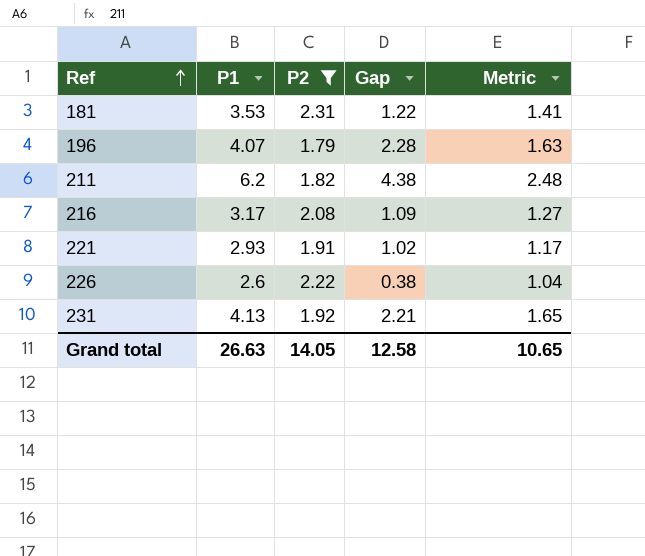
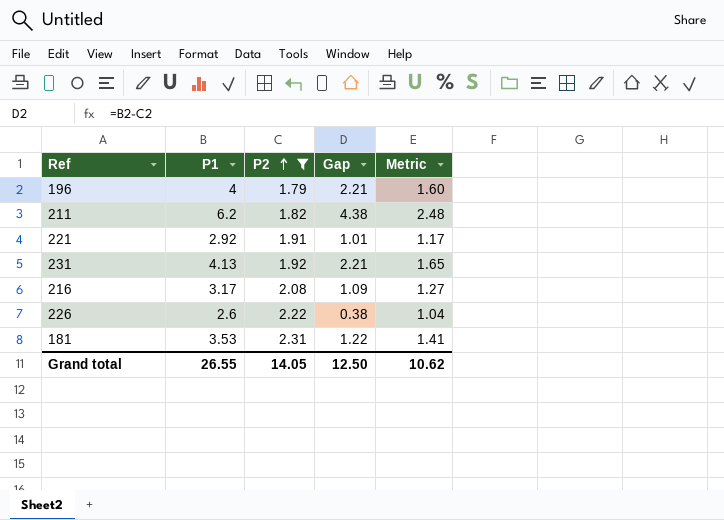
row order: Ref ascending -> P2 ascending
196 | P1: 4.07 -> 4
196 | Gap: 2.28 -> 2.21
196 | Metric: 1.63 -> 1.60
221 | P1: 2.93 -> 2.92
221 | Gap: 1.02 -> 1.01
Grand total | P1: 26.63 -> 26.55
Grand total | Gap: 12.58 -> 12.50
Grand total | Metric: 10.65 -> 10.62

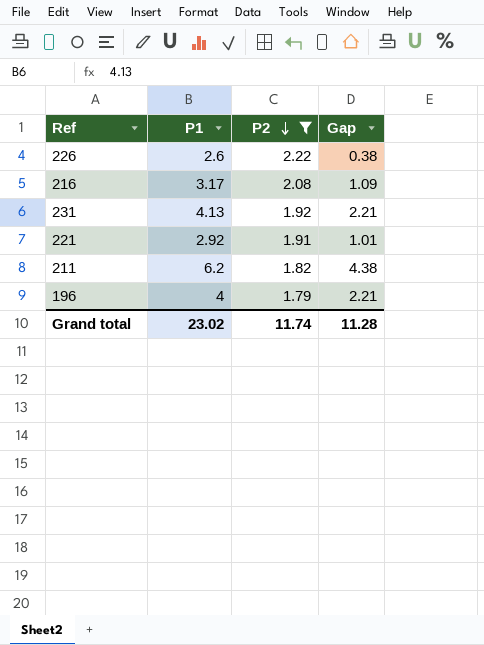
row order: P2 ascending -> P2 descending
column Metric | formula: [P1] * 0.4 -> none
row 181: 3.53 | 2.31 | 1.22 | 1.41 -> none
Grand total | P1: 26.55 -> 23.02
Grand total | P2: 14.05 -> 11.74
Grand total | Gap: 12.50 -> 11.28

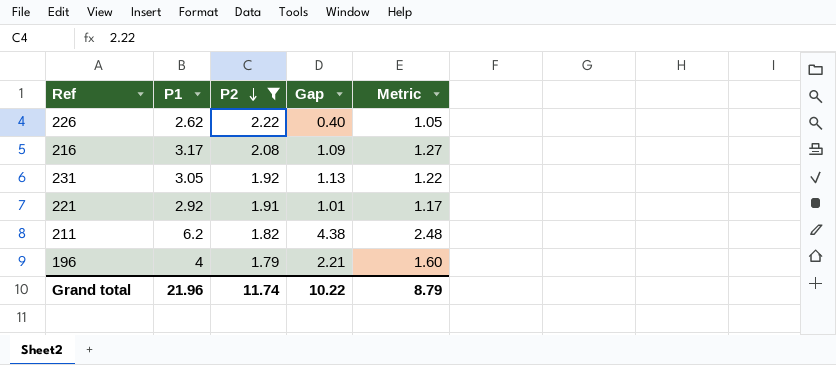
column Metric | formula: none -> [P1] * 0.4
226 | P1: 2.6 -> 2.62
226 | Gap: 0.38 -> 0.40
231 | P1: 4.13 -> 3.05
231 | Gap: 2.21 -> 1.13
Grand total | P1: 23.02 -> 21.96
Grand total | Gap: 11.28 -> 10.22

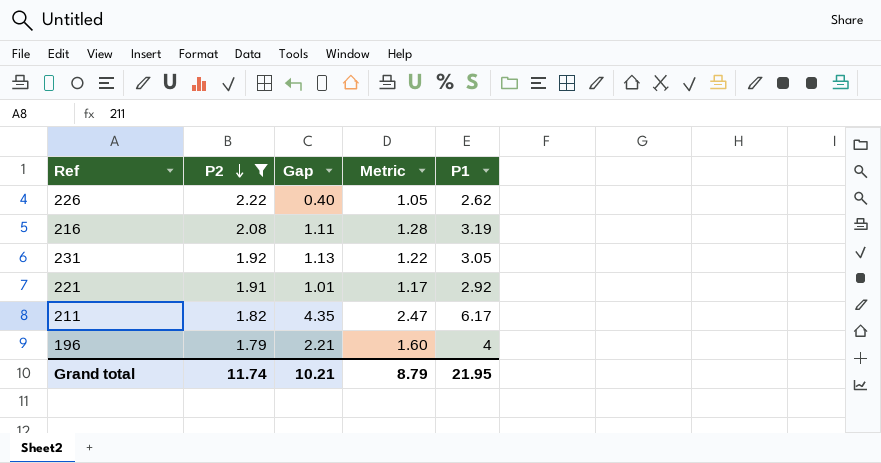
column P1 | position: 2 -> 5
216 | Gap: 1.09 -> 1.11
216 | Metric: 1.27 -> 1.28
216 | P1: 3.17 -> 3.19
211 | Gap: 4.38 -> 4.35
211 | Metric: 2.48 -> 2.47
211 | P1: 6.2 -> 6.17
Grand total | Gap: 10.22 -> 10.21
Grand total | P1: 21.96 -> 21.95

